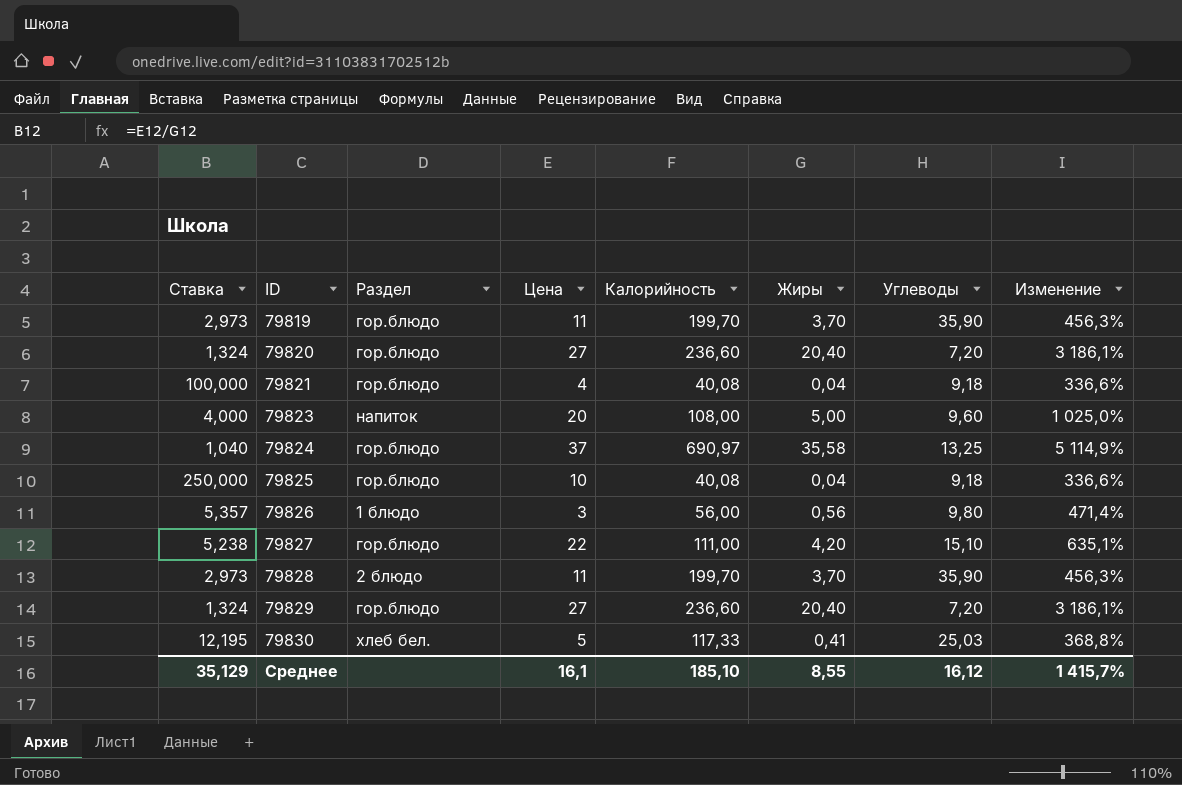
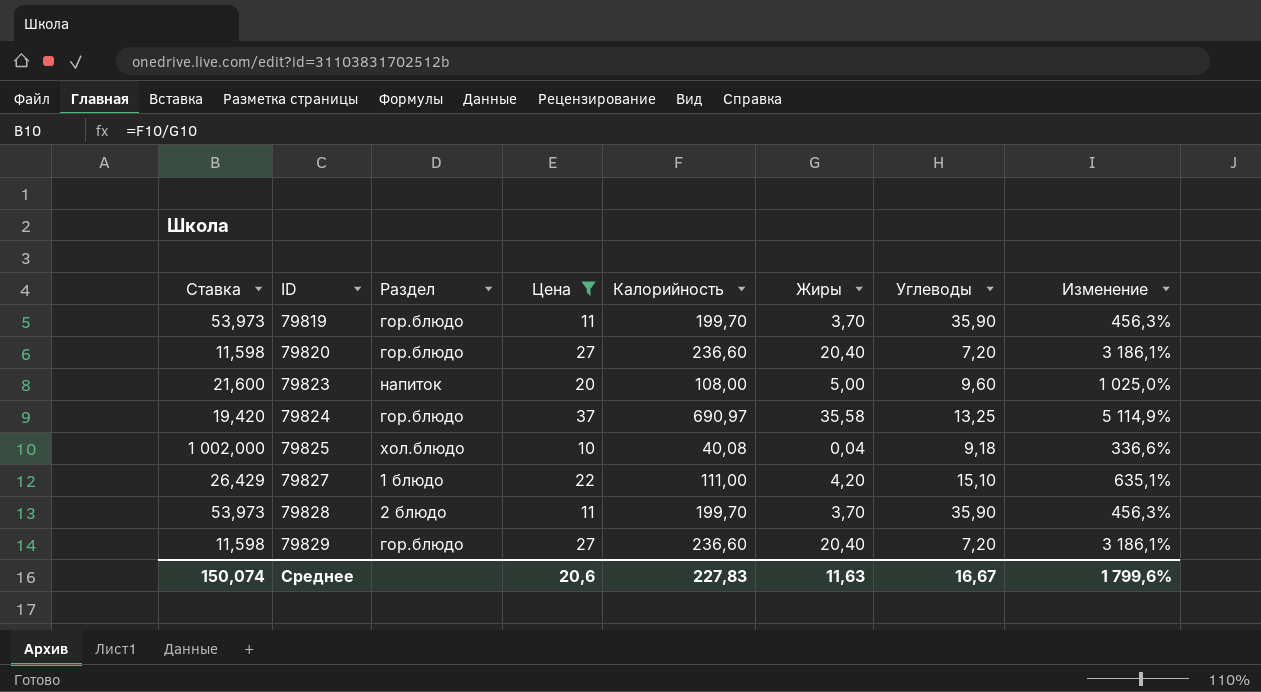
filter: none -> Цена >= 10
column Ставка | formula: [Цена] / [Жиры] -> [Калорийность] / [Жиры]
79825 | Раздел: гор.блюдо -> хол.блюдо
79827 | Раздел: гор.блюдо -> 1 блюдо
Среднее | Ставка: 35,129 -> 150,074
Среднее | Цена: 16,1 -> 20,6
Среднее | Калорийность: 185,10 -> 227,83
Среднее | Жиры: 8,55 -> 11,63
Среднее | Углеводы: 16,12 -> 16,67
Среднее | Изменение: 1 415,7% -> 1 799,6%

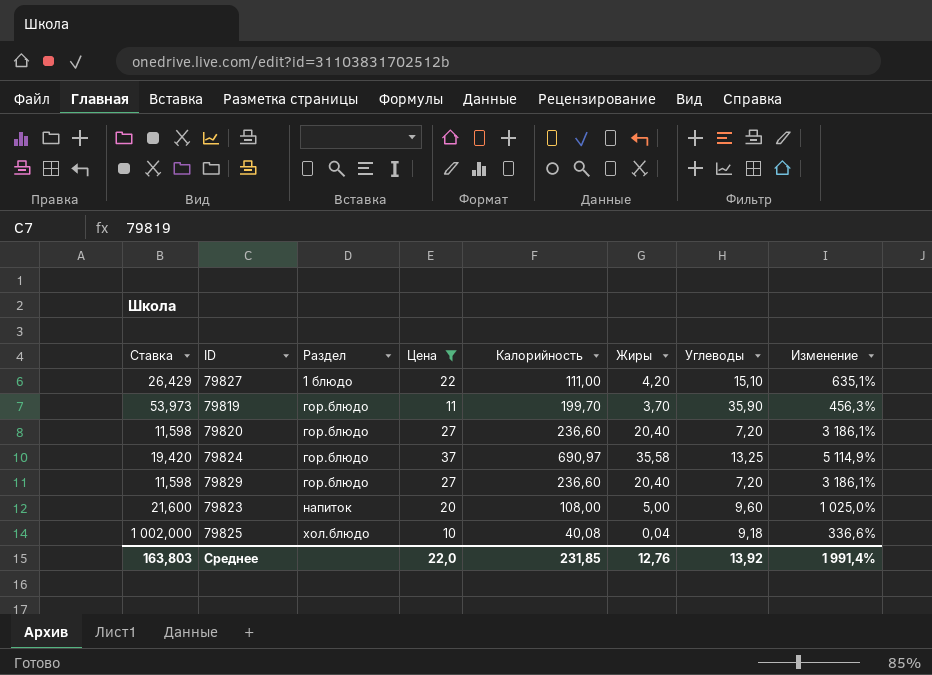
row order: ID ascending -> Раздел ascending
row 79828: 53,973 | 2 блюдо | 11 | 199,70 | 3,70 | 35,90 | 456,3% -> none
Среднее | Ставка: 150,074 -> 163,803
Среднее | Цена: 20,6 -> 22,0
Среднее | Калорийность: 227,83 -> 231,85
Среднее | Жиры: 11,63 -> 12,76
Среднее | Углеводы: 16,67 -> 13,92
Среднее | Изменение: 1 799,6% -> 1 991,4%

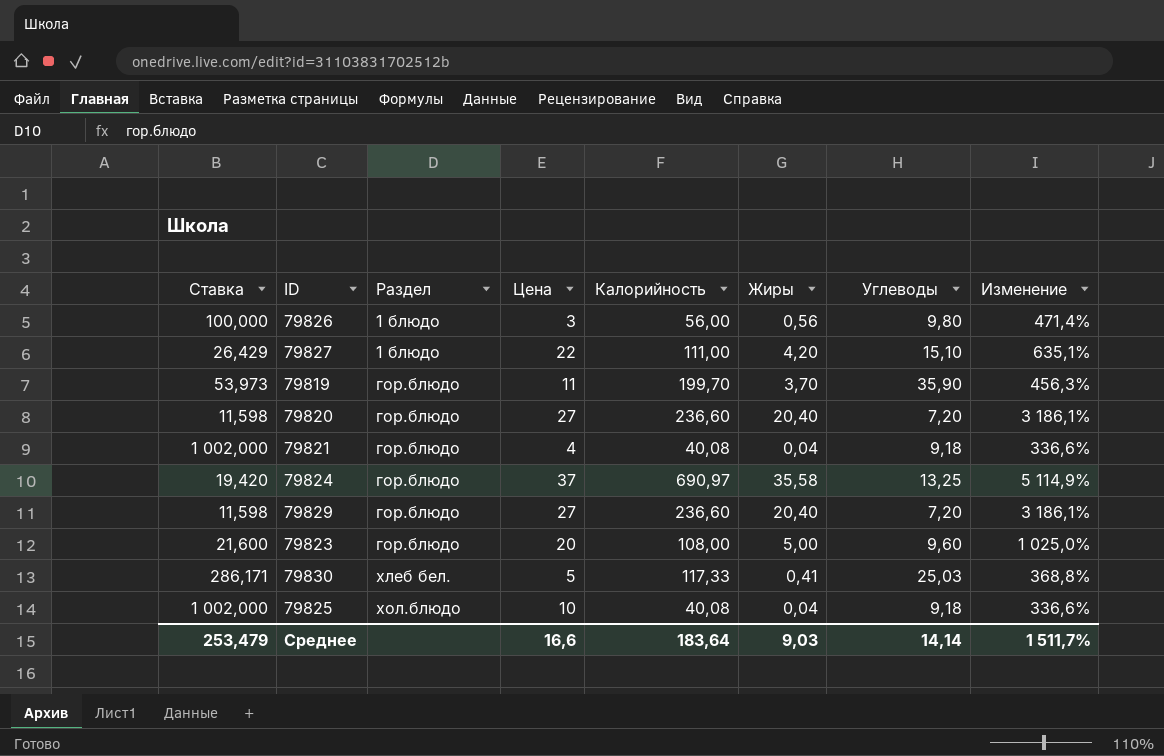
filter: Цена >= 10 -> none
79823 | Раздел: напиток -> гор.блюдо
Среднее | Ставка: 163,803 -> 253,479
Среднее | Цена: 22,0 -> 16,6
Среднее | Калорийность: 231,85 -> 183,64
Среднее | Жиры: 12,76 -> 9,03
Среднее | Углеводы: 13,92 -> 14,14
Среднее | Изменение: 1 991,4% -> 1 511,7%

